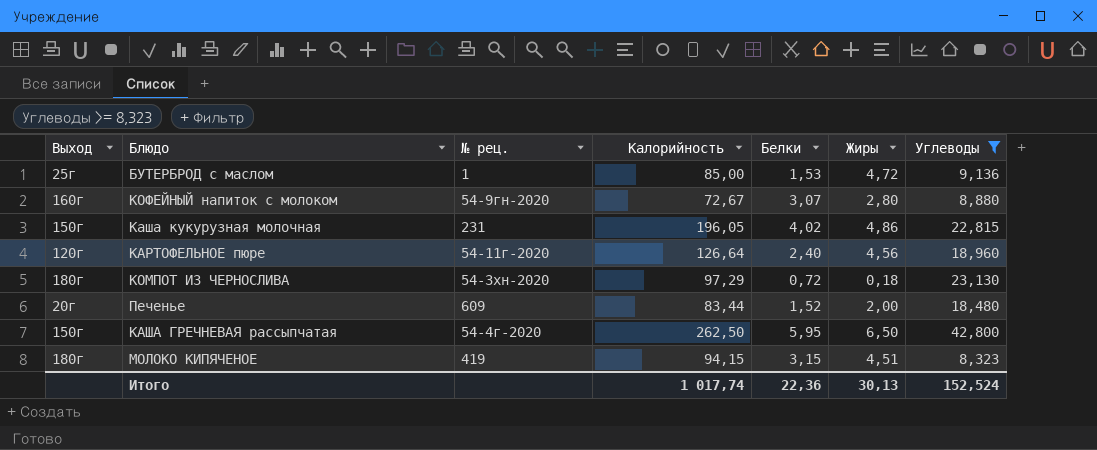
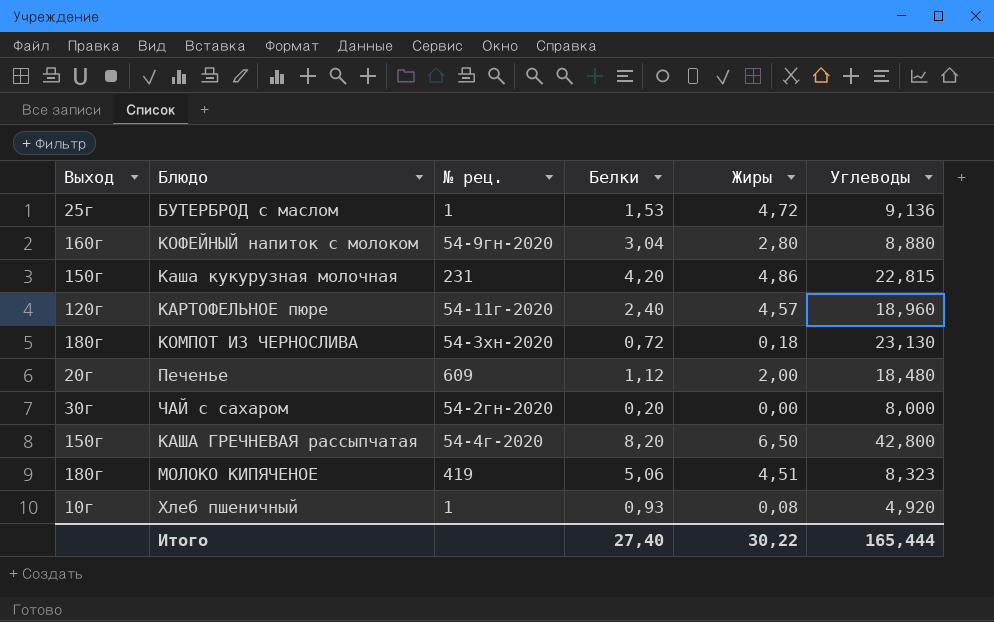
filter: Углеводы >= 8,323 -> none
column Калорийность | position: 4 -> none
КОФЕЙНЫЙ напиток с молоком | Белки: 3,07 -> 3,04
Каша кукурузная молочная | Белки: 4,02 -> 4,20
КАРТОФЕЛЬНОЕ пюре | Жиры: 4,56 -> 4,57
Печенье | Белки: 1,52 -> 1,12
КАША ГРЕЧНЕВАЯ рассыпчатая | Белки: 5,95 -> 8,20
МОЛОКО КИПЯЧЕНОЕ | Белки: 3,15 -> 5,06
Итого | Белки: 22,36 -> 27,40
Итого | Жиры: 30,13 -> 30,22
Итого | Углеводы: 152,524 -> 165,444

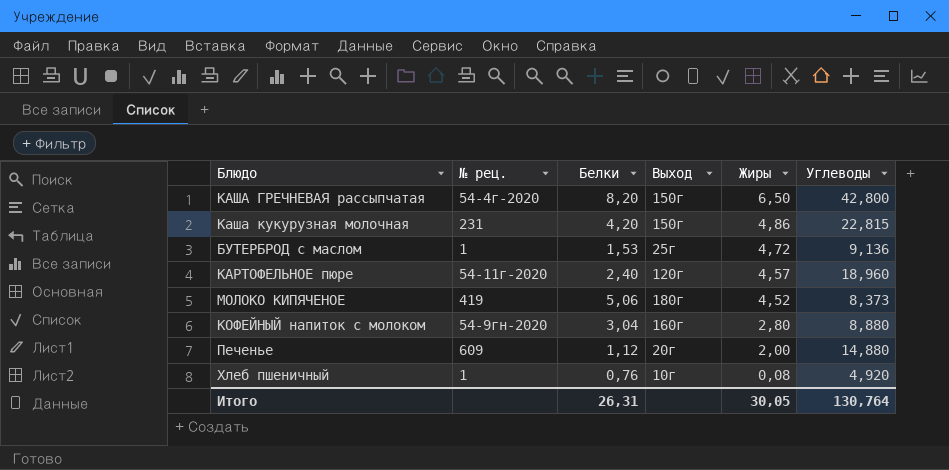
row order: none -> Жиры descending
column Выход | position: 1 -> 4
row КОМПОТ ИЗ ЧЕРНОСЛИВА: 180г | 54-3хн-2020 | 0,72 | 0,18 | 23,130 -> none
row ЧАЙ с сахаром: 30г | 54-2гн-2020 | 0,20 | 0,00 | 8,000 -> none
МОЛОКО КИПЯЧЕНОЕ | Жиры: 4,51 -> 4,52
МОЛОКО КИПЯЧЕНОЕ | Углеводы: 8,323 -> 8,373
Печенье | Углеводы: 18,480 -> 14,880
Хлеб пшеничный | Белки: 0,93 -> 0,76
Итого | Белки: 27,40 -> 26,31
Итого | Жиры: 30,22 -> 30,05
Итого | Углеводы: 165,444 -> 130,764

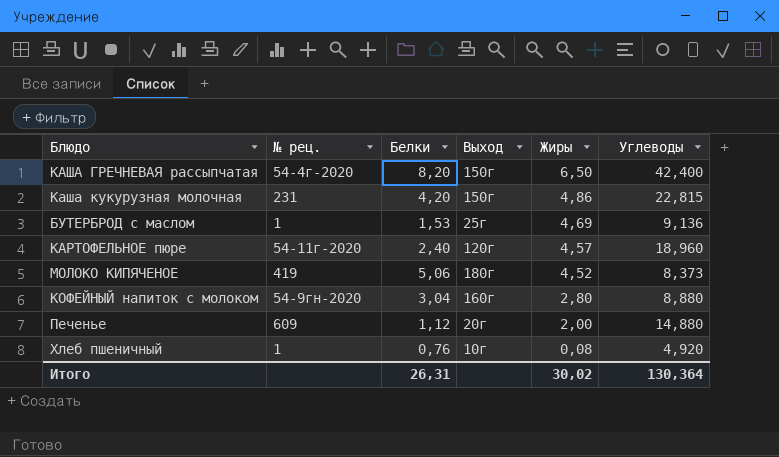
КАША ГРЕЧНЕВАЯ рассыпчатая | Углеводы: 42,800 -> 42,400
БУТЕРБРОД с маслом | Жиры: 4,72 -> 4,69
Итого | Жиры: 30,05 -> 30,02
Итого | Углеводы: 130,764 -> 130,364

